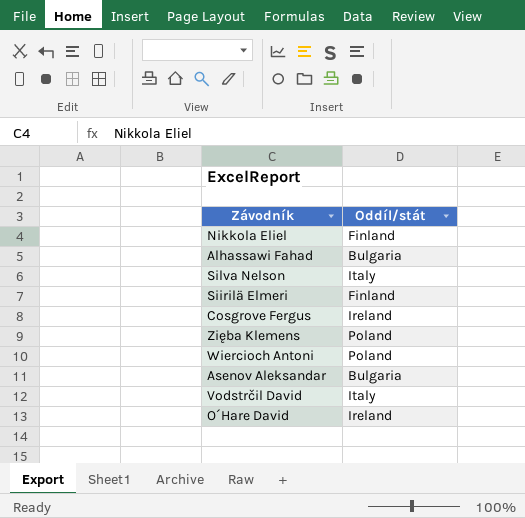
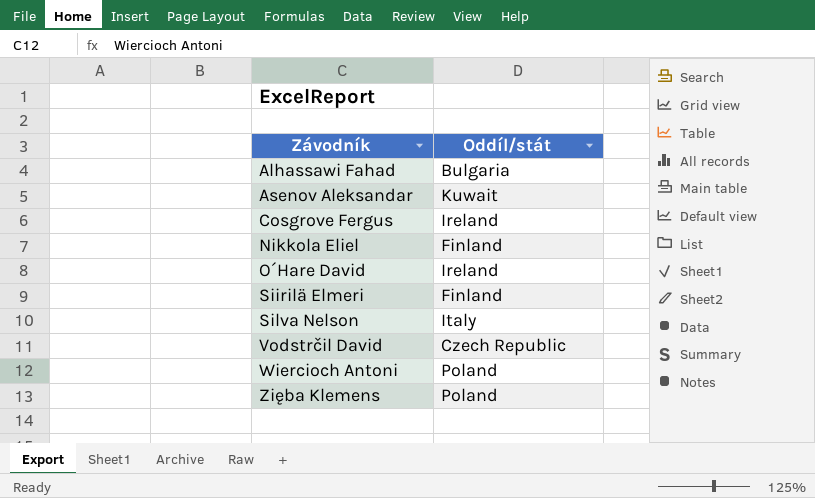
row order: none -> Závodník ascending
Asenov Aleksandar | Oddíl/stát: Bulgaria -> Kuwait
Vodstrčil David | Oddíl/stát: Italy -> Czech Republic

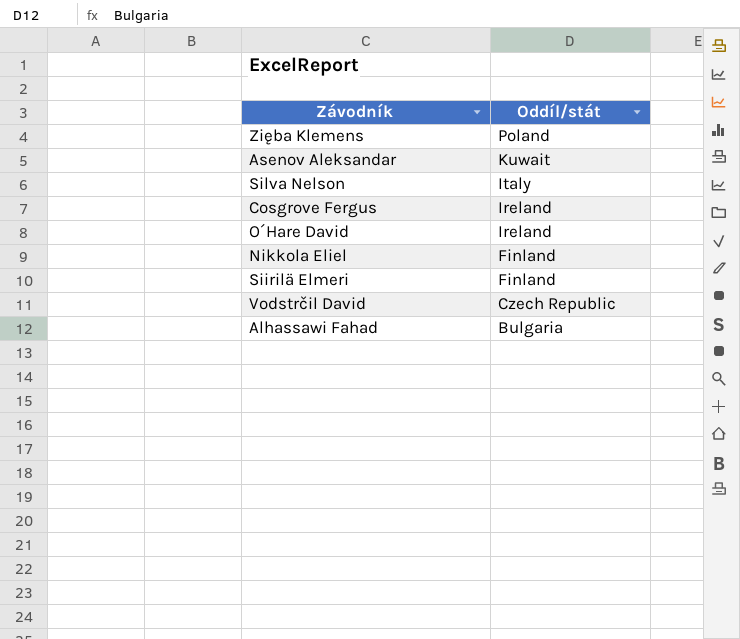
row order: Závodník ascending -> Oddíl/stát descending
row Wiercioch Antoni: Poland -> none

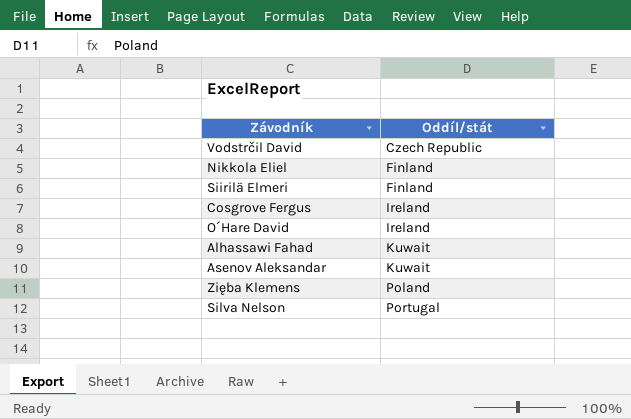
row order: Oddíl/stát descending -> Oddíl/stát ascending
Alhassawi Fahad | Oddíl/stát: Bulgaria -> Kuwait
Silva Nelson | Oddíl/stát: Italy -> Portugal

